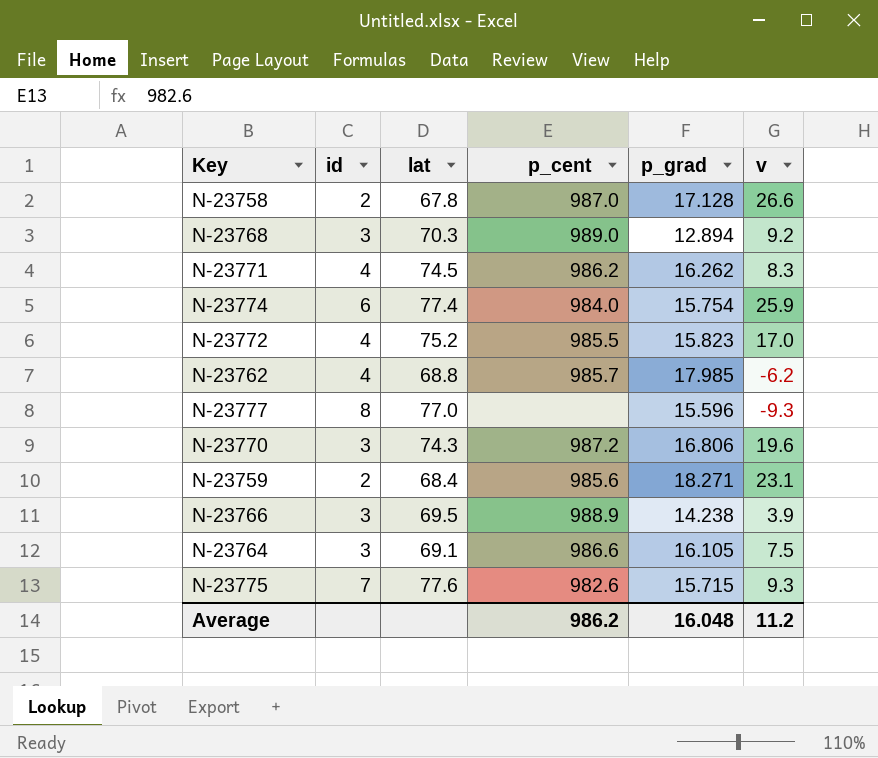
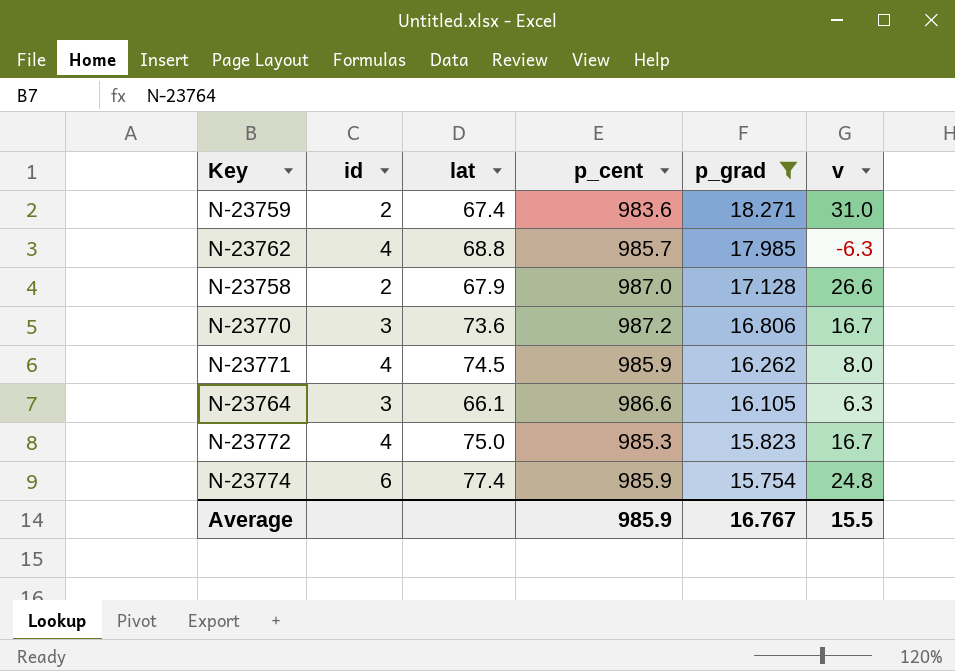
filter: none -> p_grad >= 15.754
row order: none -> p_grad descending
N-23759 | lat: 68.4 -> 67.4
N-23759 | p_cent: 985.6 -> 983.6
N-23759 | v: 23.1 -> 31.0
N-23762 | v: -6.2 -> -6.3
N-23758 | lat: 67.8 -> 67.9
N-23770 | lat: 74.3 -> 73.6
N-23770 | v: 19.6 -> 16.7
N-23771 | p_cent: 986.2 -> 985.9
N-23771 | v: 8.3 -> 8.0
N-23764 | lat: 69.1 -> 66.1
N-23764 | v: 7.5 -> 6.3
N-23772 | lat: 75.2 -> 75.0
N-23772 | p_cent: 985.5 -> 985.3
N-23772 | v: 17.0 -> 16.7
N-23774 | p_cent: 984.0 -> 985.9
N-23774 | v: 25.9 -> 24.8
Average | p_cent: 986.2 -> 985.9
Average | p_grad: 16.048 -> 16.767
Average | v: 11.2 -> 15.5

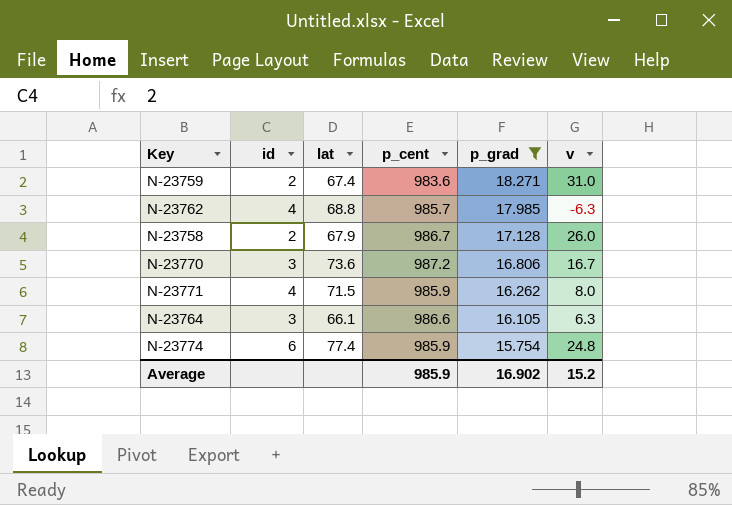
row N-23772: 4 | 75.0 | 985.3 | 15.823 | 16.7 -> none
N-23758 | p_cent: 987.0 -> 986.7
N-23758 | v: 26.6 -> 26.0
N-23771 | lat: 74.5 -> 71.5
Average | p_grad: 16.767 -> 16.902
Average | v: 15.5 -> 15.2

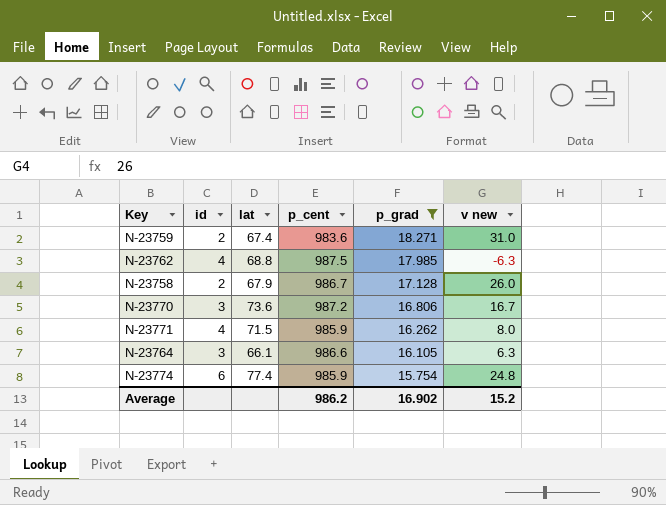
column name: v -> v new
N-23762 | p_cent: 985.7 -> 987.5
Average | p_cent: 985.9 -> 986.2

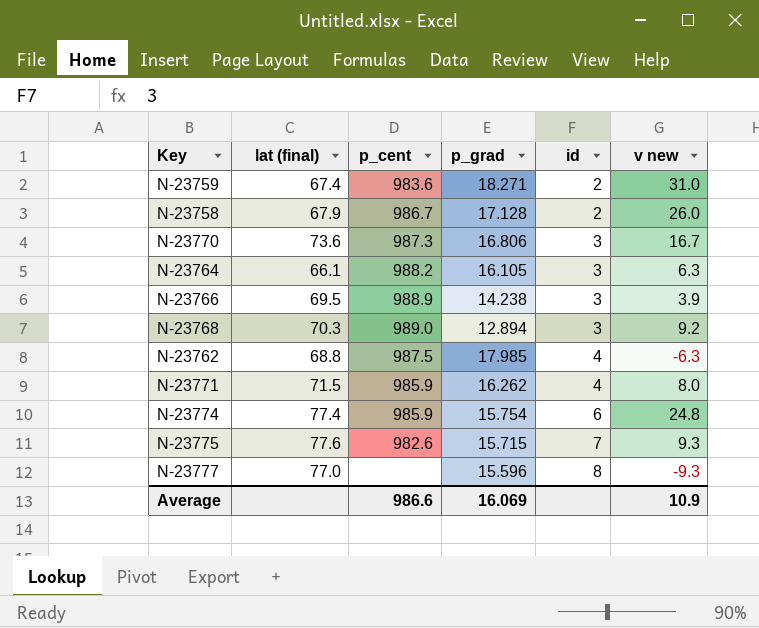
filter: p_grad >= 15.754 -> none
row order: p_grad descending -> id ascending
column name: lat -> lat (final)
column id | position: 2 -> 5
N-23770 | p_cent: 987.2 -> 987.3
N-23764 | p_cent: 986.6 -> 988.2
Average | p_cent: 986.2 -> 986.6
Average | p_grad: 16.902 -> 16.069
Average | v new: 15.2 -> 10.9

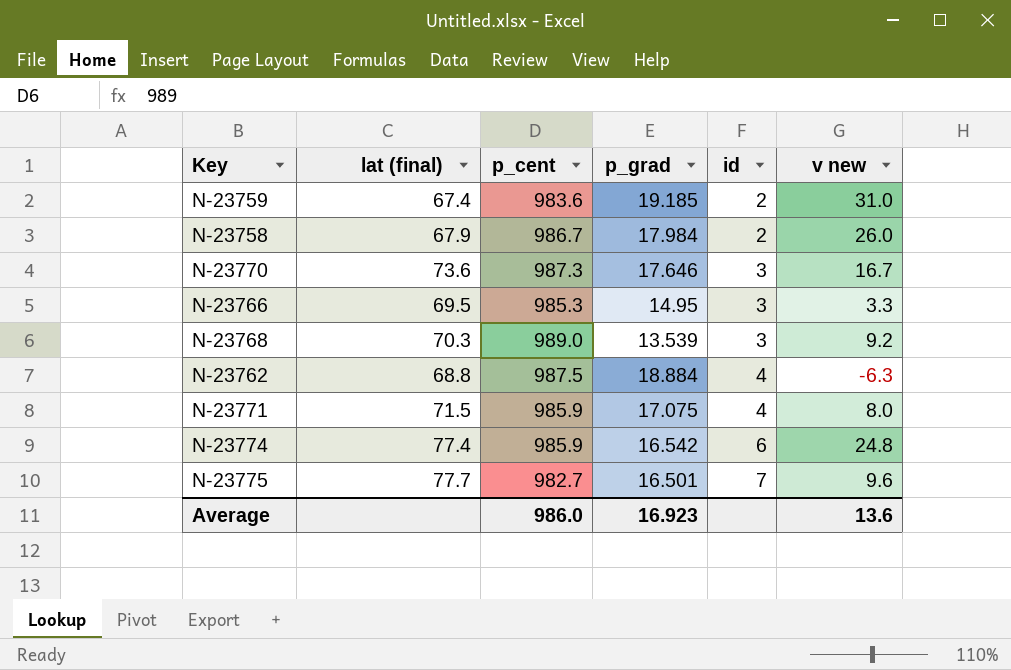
row N-23764: 66.1 | 988.2 | 16.105 | 3 | 6.3 -> none
row N-23777: 77.0 | none | 15.596 | 8 | -9.3 -> none
N-23759 | p_grad: 18.271 -> 19.185
N-23758 | p_grad: 17.128 -> 17.984
N-23770 | p_grad: 16.806 -> 17.646
N-23766 | p_cent: 988.9 -> 985.3
N-23766 | p_grad: 14.238 -> 14.95
N-23766 | v new: 3.9 -> 3.3
N-23768 | p_grad: 12.894 -> 13.539
N-23762 | p_grad: 17.985 -> 18.884
N-23771 | p_grad: 16.262 -> 17.075
N-23774 | p_grad: 15.754 -> 16.542
N-23775 | lat (final): 77.6 -> 77.7
N-23775 | p_cent: 982.6 -> 982.7
N-23775 | p_grad: 15.715 -> 16.501
N-23775 | v new: 9.3 -> 9.6
Average | p_cent: 986.6 -> 986.0
Average | p_grad: 16.069 -> 16.923
Average | v new: 10.9 -> 13.6

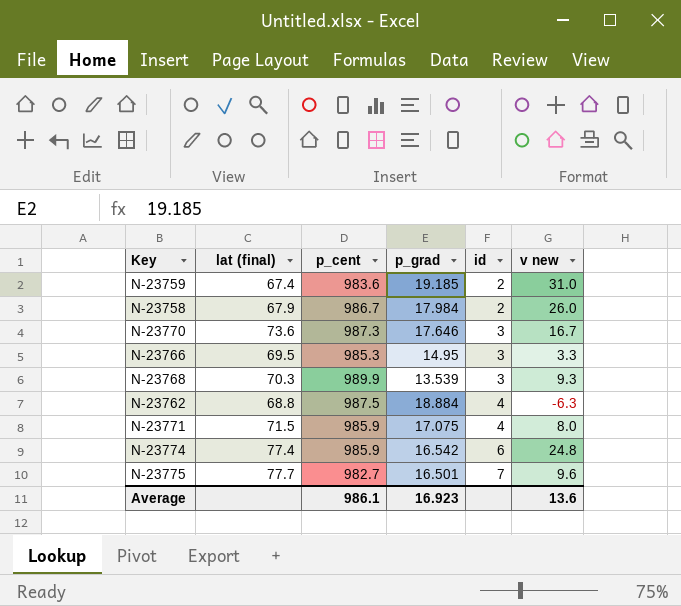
N-23768 | p_cent: 989.0 -> 989.9
N-23768 | v new: 9.2 -> 9.3
Average | p_cent: 986.0 -> 986.1

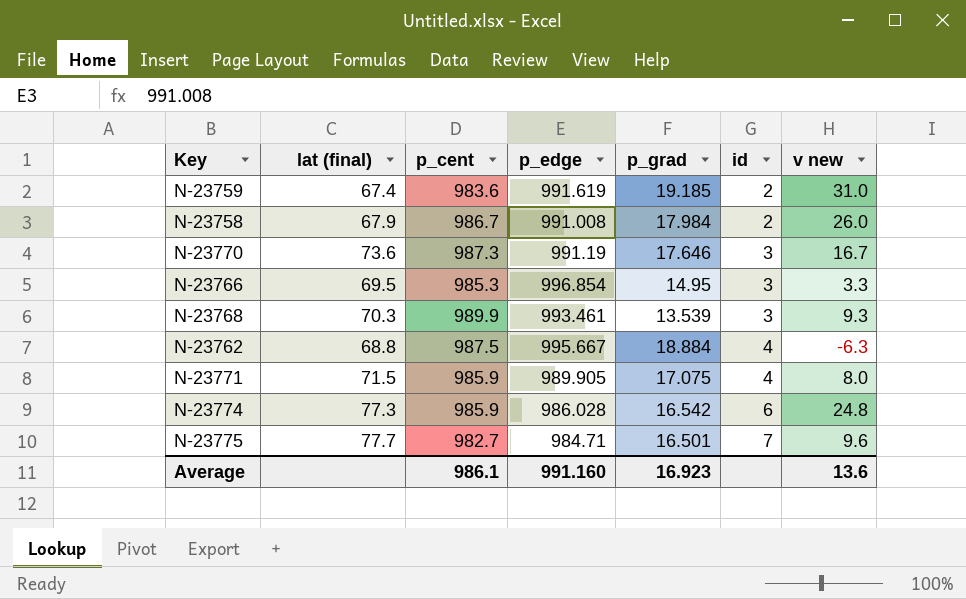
column p_edge | position: none -> 4
N-23774 | lat (final): 77.4 -> 77.3

